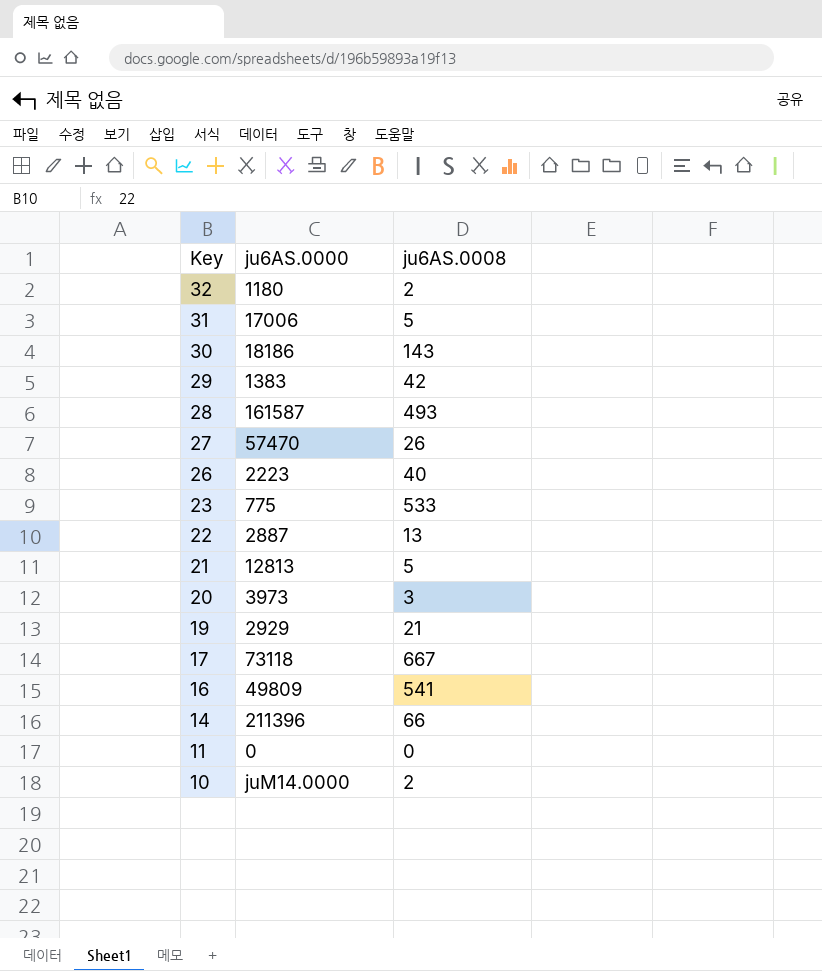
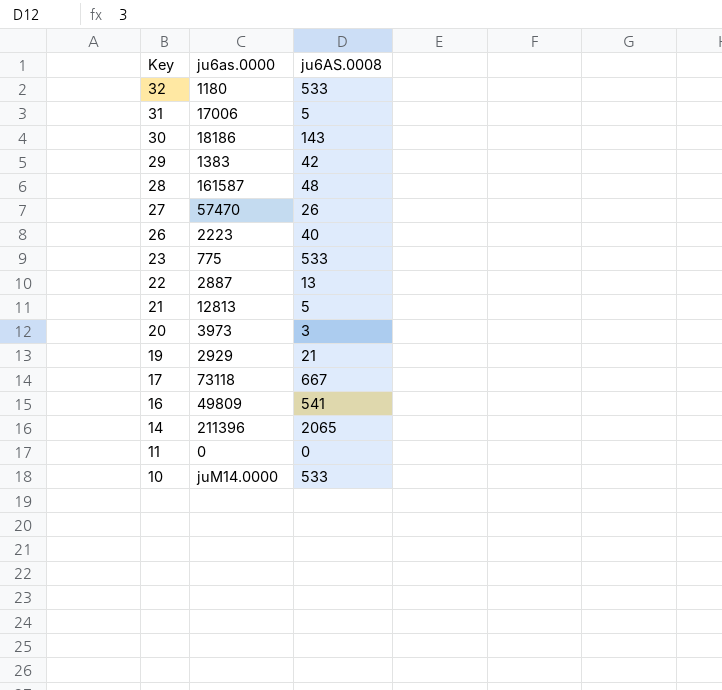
column name: ju6AS.0000 -> ju6as.0000
32 | ju6AS.0008: 2 -> 533
28 | ju6AS.0008: 493 -> 48
14 | ju6AS.0008: 66 -> 2065
10 | ju6AS.0008: 2 -> 533

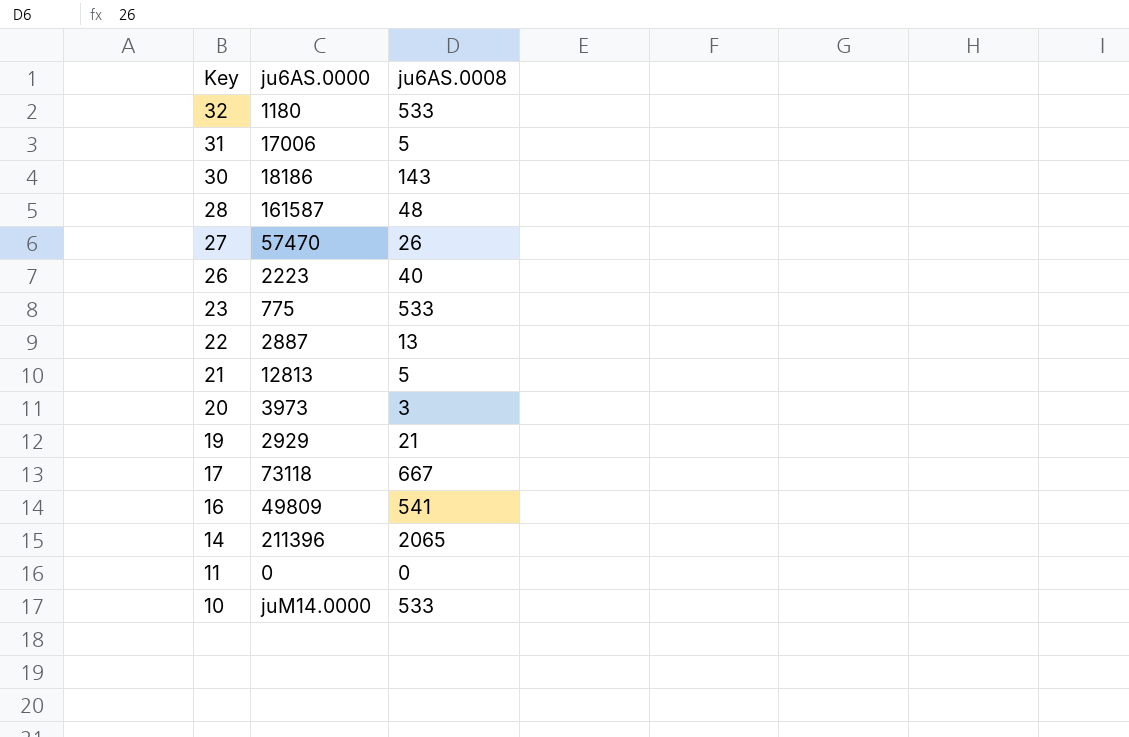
column name: ju6as.0000 -> ju6AS.0000
row 29: 1383 | 42 -> none

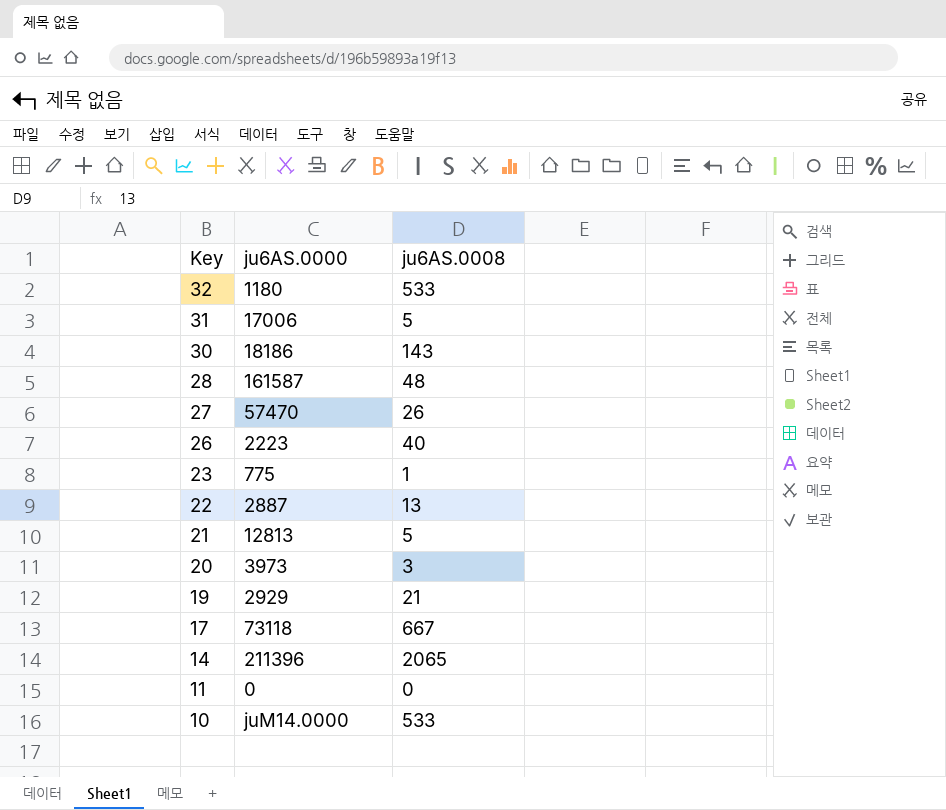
row 16: 49809 | 541 -> none
23 | ju6AS.0008: 533 -> 1

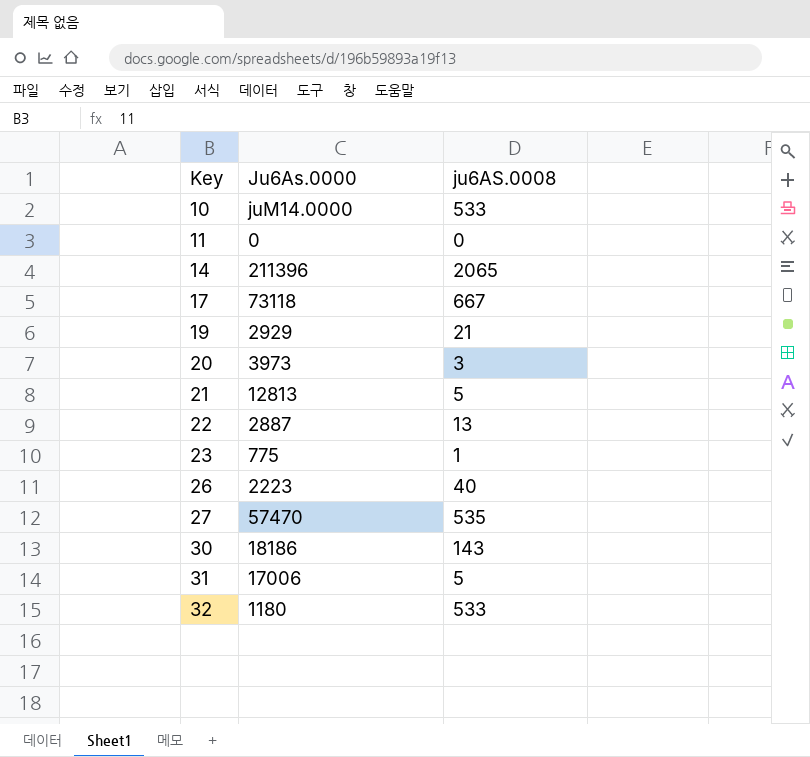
row order: Key descending -> Key ascending
column name: ju6AS.0000 -> Ju6As.0000
row 28: 161587 | 48 -> none
27 | ju6AS.0008: 26 -> 535

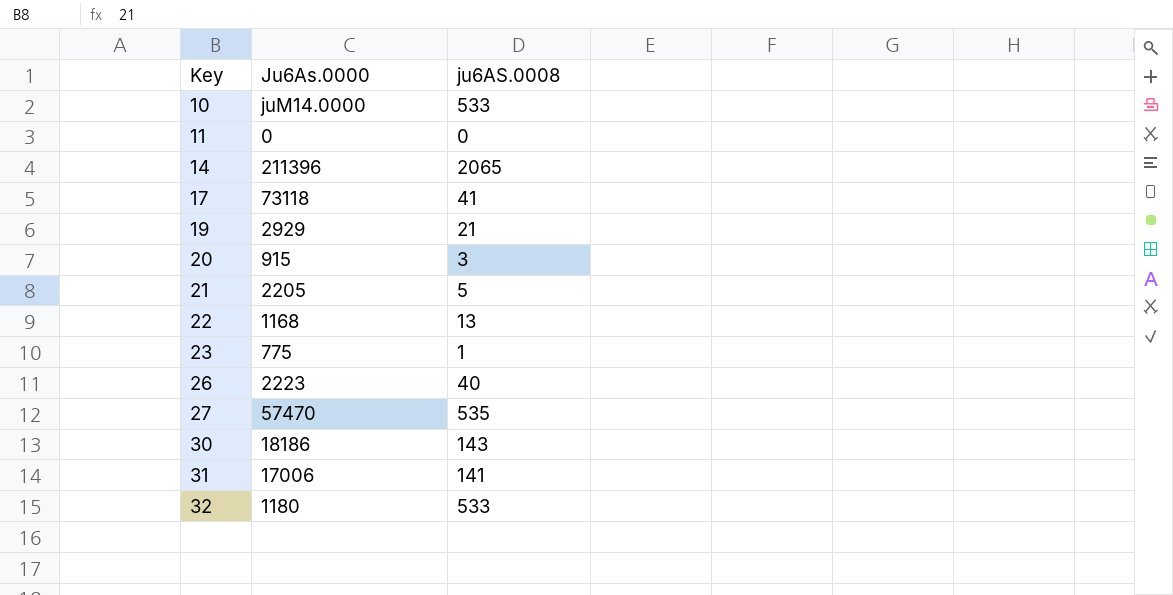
17 | ju6AS.0008: 667 -> 41
20 | Ju6As.0000: 3973 -> 915
21 | Ju6As.0000: 12813 -> 2205
22 | Ju6As.0000: 2887 -> 1168
31 | ju6AS.0008: 5 -> 141

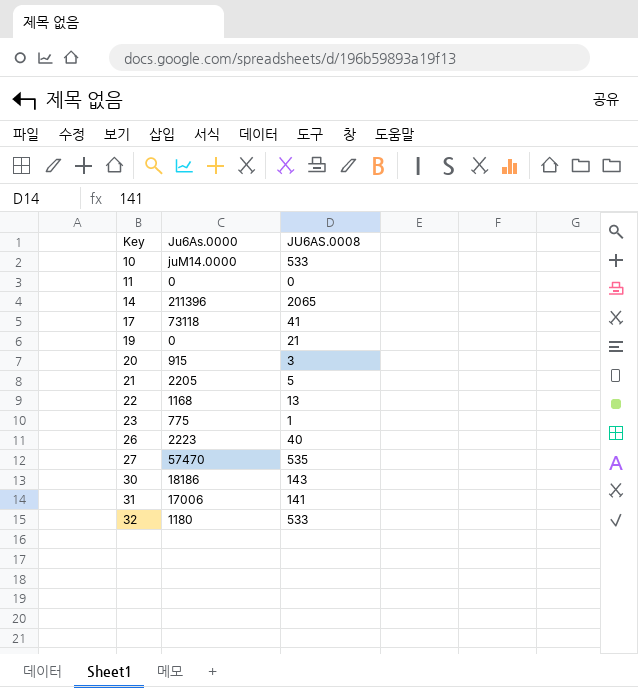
column name: ju6AS.0008 -> JU6AS.0008
19 | Ju6As.0000: 2929 -> 0

